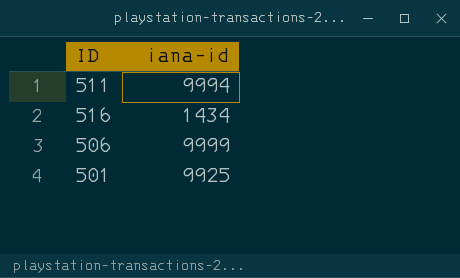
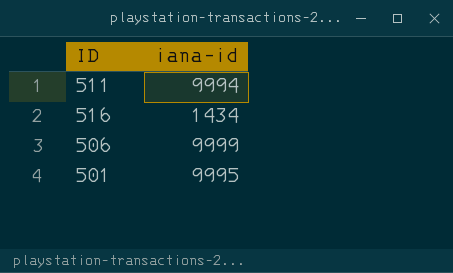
501 | iana-id: 9925 -> 9995

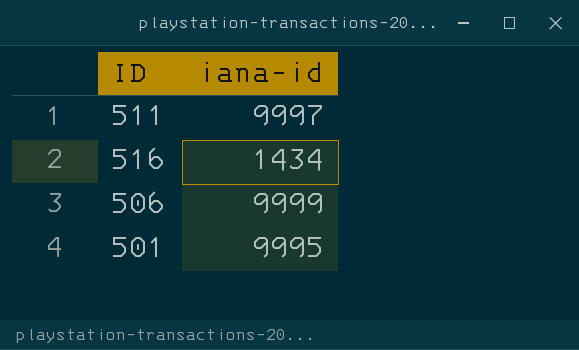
511 | iana-id: 9994 -> 9997

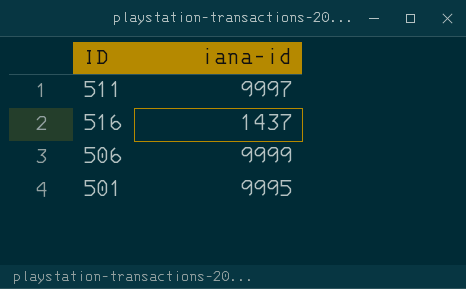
516 | iana-id: 1434 -> 1437

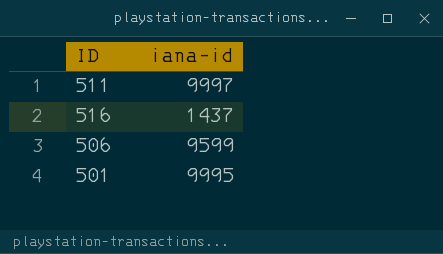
506 | iana-id: 9999 -> 9599

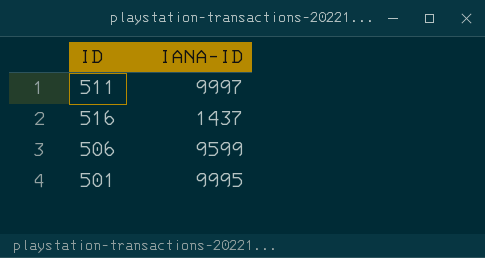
column name: iana-id -> IANA-ID

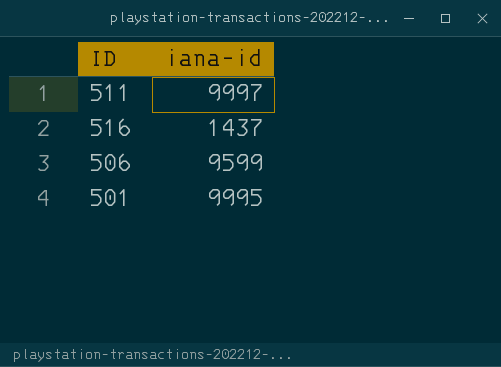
column name: IANA-ID -> iana-id

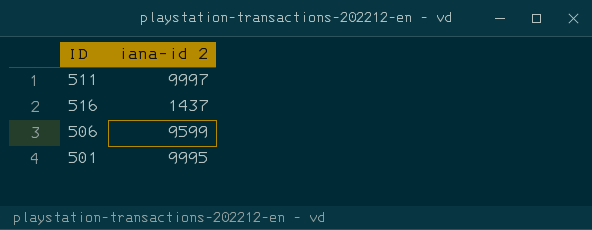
column name: iana-id -> iana-id 2

